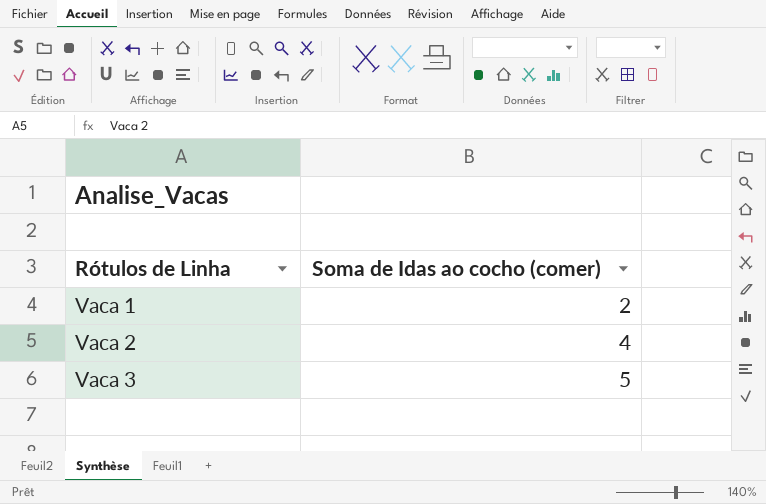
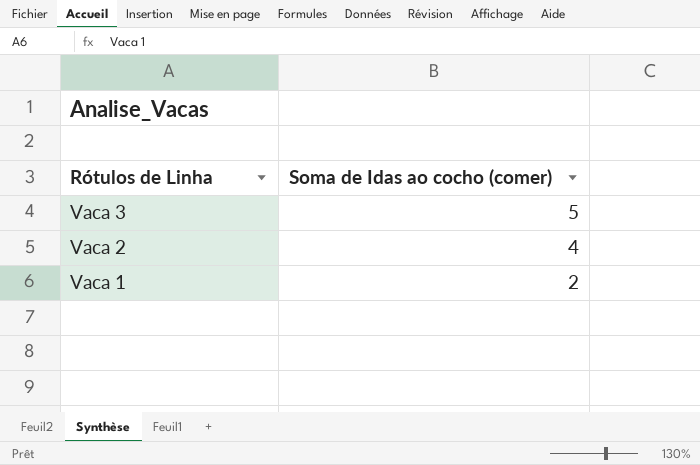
row order: Rótulos de Linha ascending -> Rótulos de Linha descending

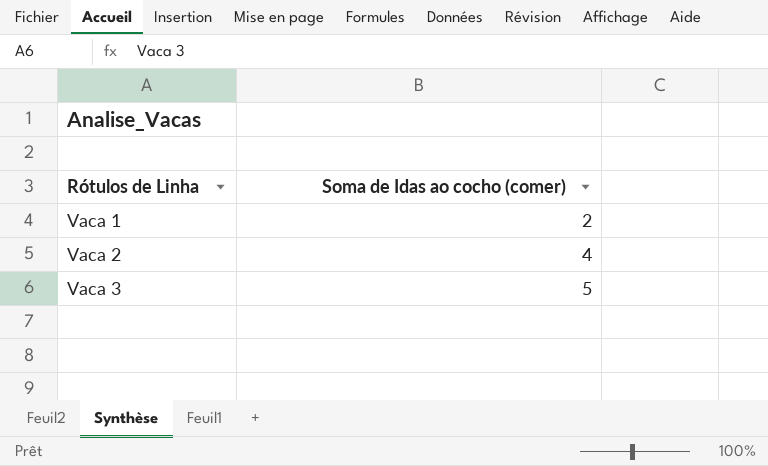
row order: Rótulos de Linha descending -> Rótulos de Linha ascending

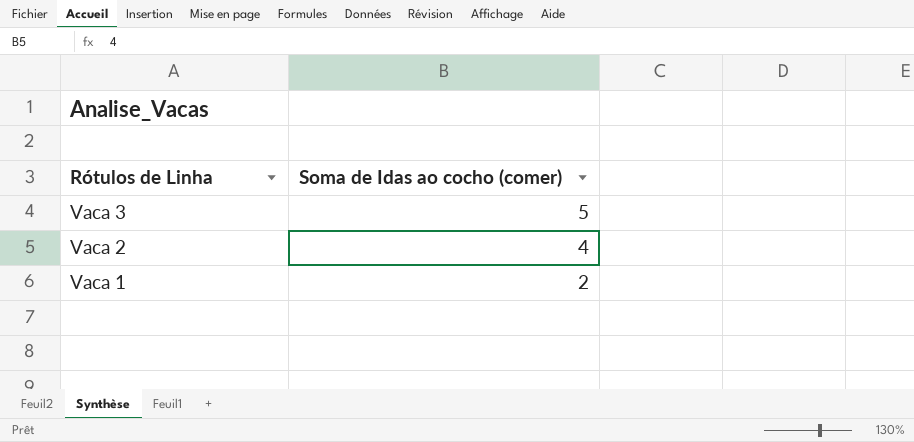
row order: Rótulos de Linha ascending -> Rótulos de Linha descending

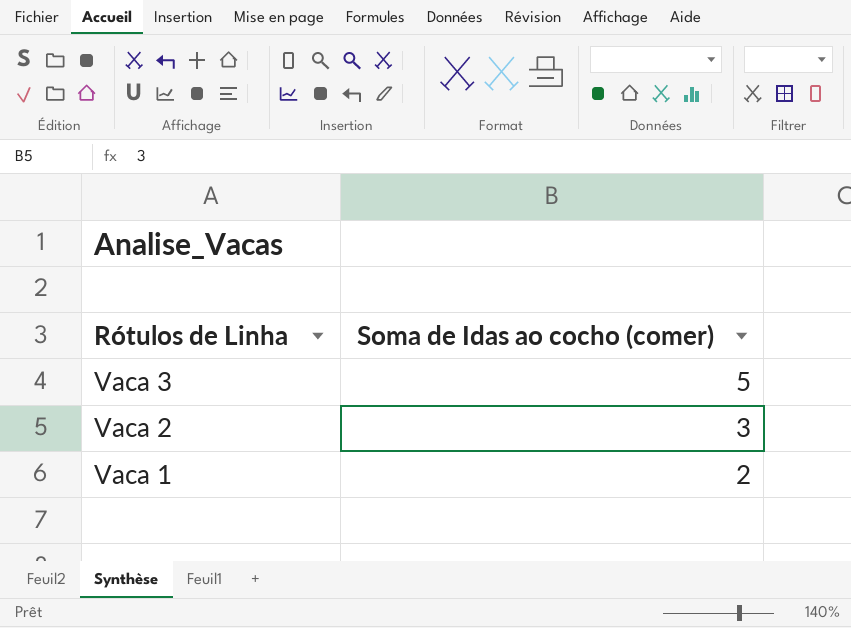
Vaca 2 | Soma de Idas ao cocho (comer): 4 -> 3

